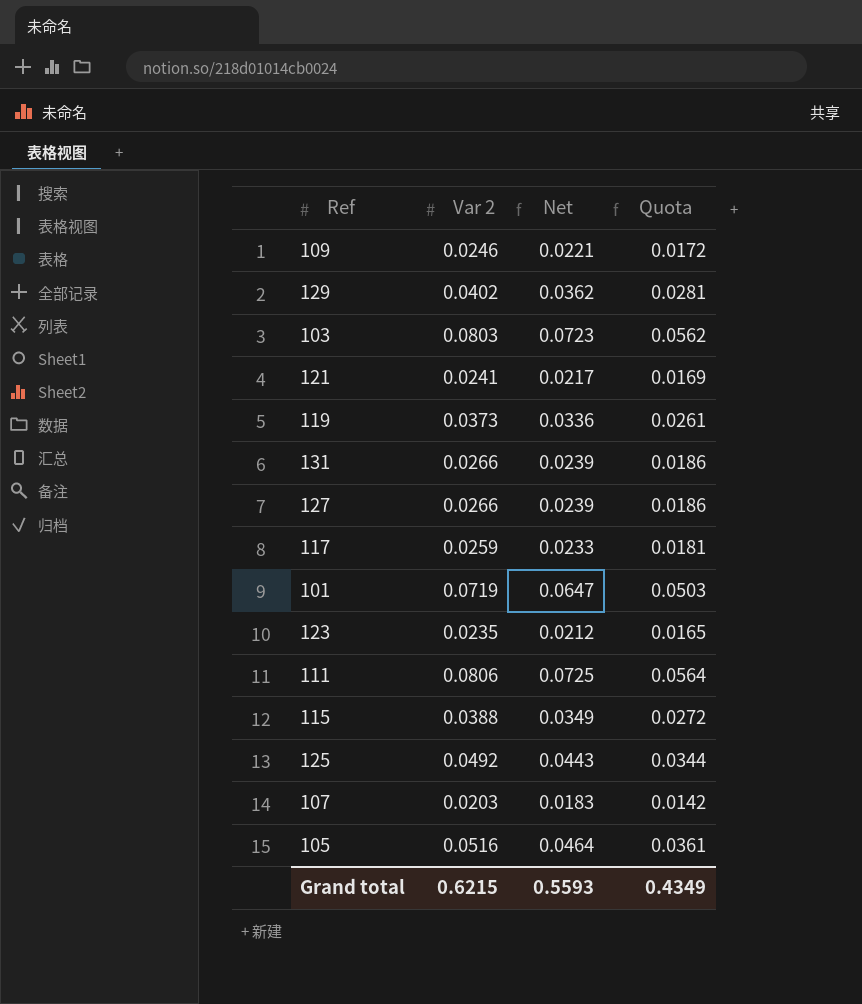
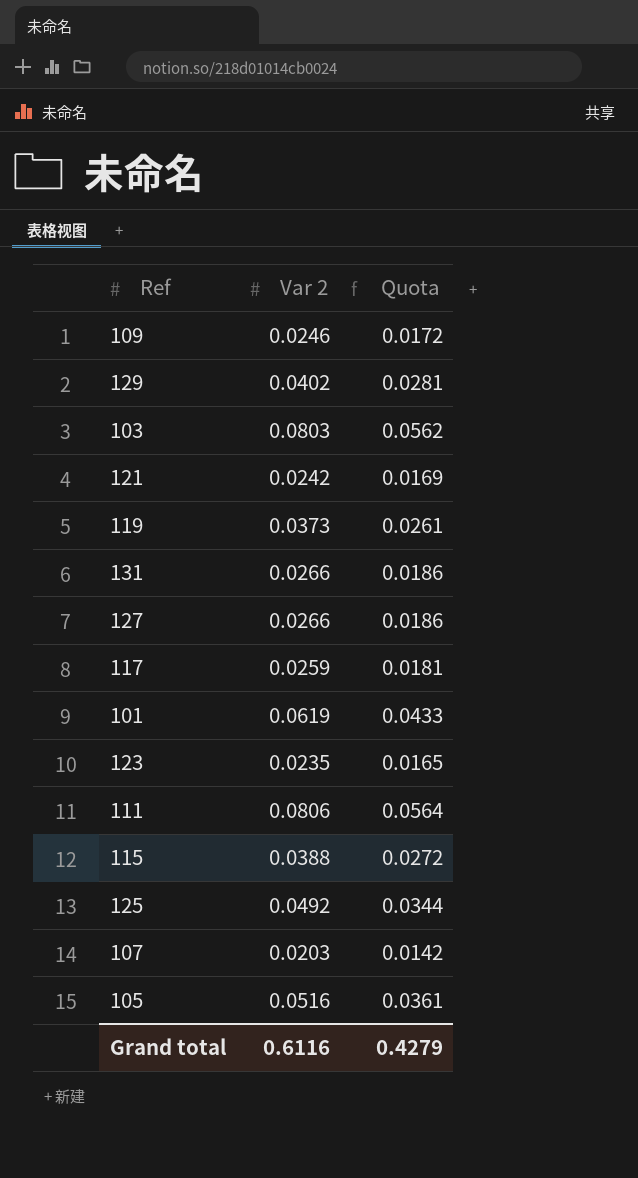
column Net | formula: [Var 2] * 0.9 -> none
121 | Var 2: 0.0241 -> 0.0242
101 | Var 2: 0.0719 -> 0.0619
101 | Quota: 0.0503 -> 0.0433
Grand total | Var 2: 0.6215 -> 0.6116
Grand total | Quota: 0.4349 -> 0.4279

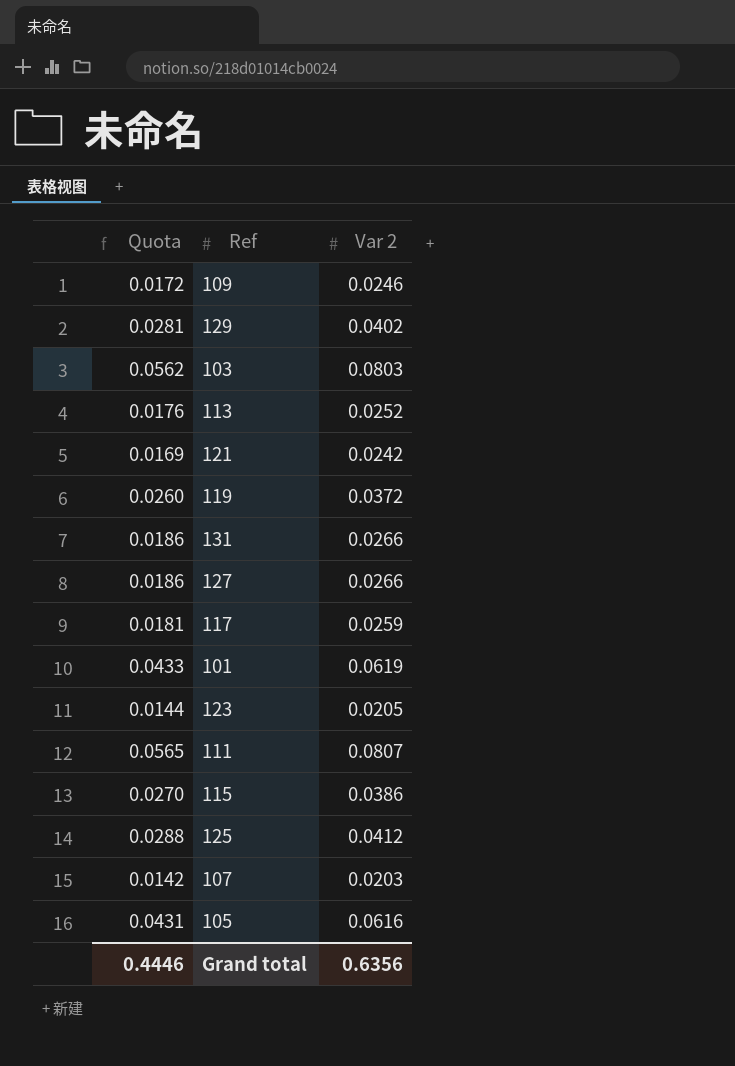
column Quota | position: 3 -> 1
row 113: none -> 0.0176 | 0.0252
119 | Quota: 0.0261 -> 0.0260
119 | Var 2: 0.0373 -> 0.0372
123 | Quota: 0.0165 -> 0.0144
123 | Var 2: 0.0235 -> 0.0205
111 | Quota: 0.0564 -> 0.0565
111 | Var 2: 0.0806 -> 0.0807
115 | Quota: 0.0272 -> 0.0270
115 | Var 2: 0.0388 -> 0.0386
125 | Quota: 0.0344 -> 0.0288
125 | Var 2: 0.0492 -> 0.0412
105 | Quota: 0.0361 -> 0.0431
105 | Var 2: 0.0516 -> 0.0616
Grand total | Quota: 0.4279 -> 0.4446
Grand total | Var 2: 0.6116 -> 0.6356

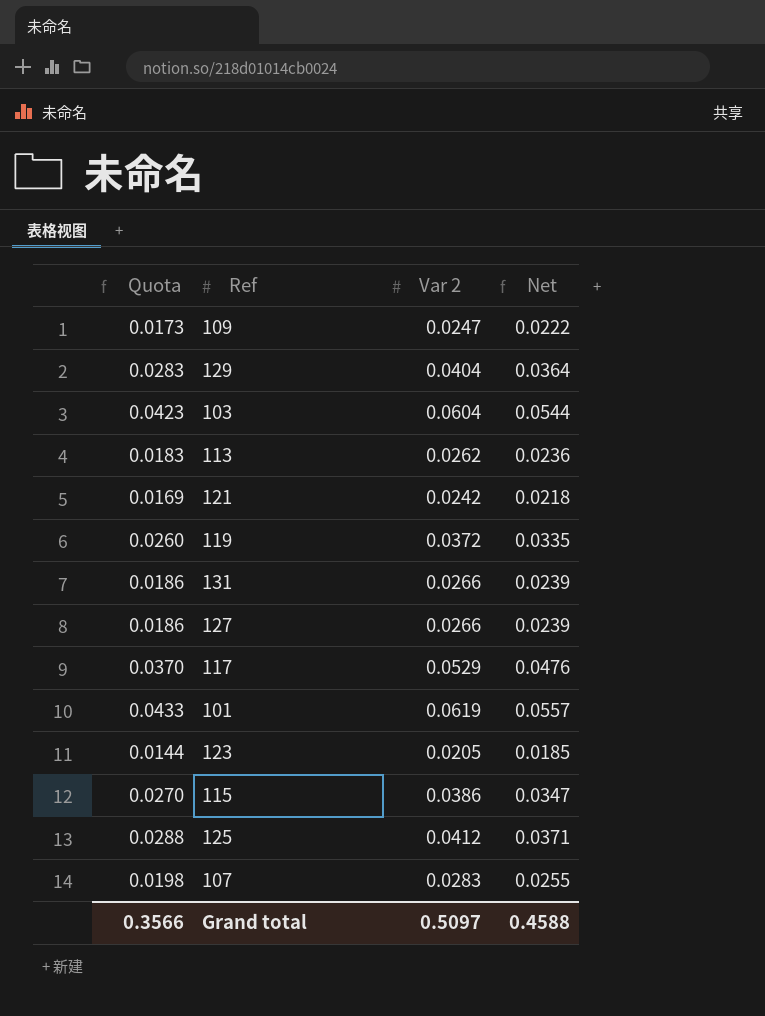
column Net | formula: none -> [Var 2] * 0.9
row 111: 0.0565 | 0.0807 -> none
row 105: 0.0431 | 0.0616 -> none
109 | Quota: 0.0172 -> 0.0173
109 | Var 2: 0.0246 -> 0.0247
129 | Quota: 0.0281 -> 0.0283
129 | Var 2: 0.0402 -> 0.0404
103 | Quota: 0.0562 -> 0.0423
103 | Var 2: 0.0803 -> 0.0604
113 | Quota: 0.0176 -> 0.0183
113 | Var 2: 0.0252 -> 0.0262
117 | Quota: 0.0181 -> 0.0370
117 | Var 2: 0.0259 -> 0.0529
107 | Quota: 0.0142 -> 0.0198
107 | Var 2: 0.0203 -> 0.0283
Grand total | Quota: 0.4446 -> 0.3566
Grand total | Var 2: 0.6356 -> 0.5097

